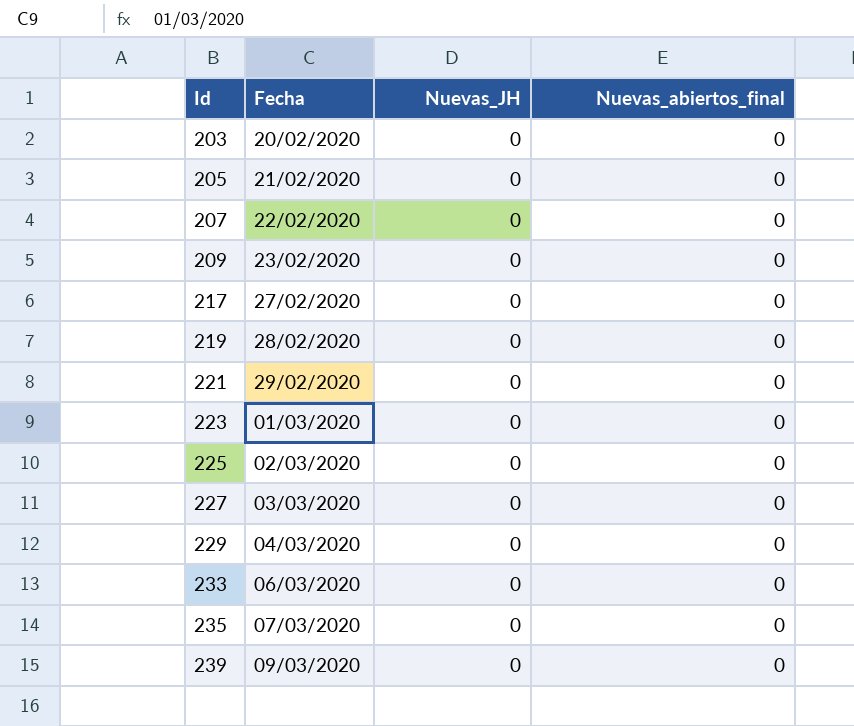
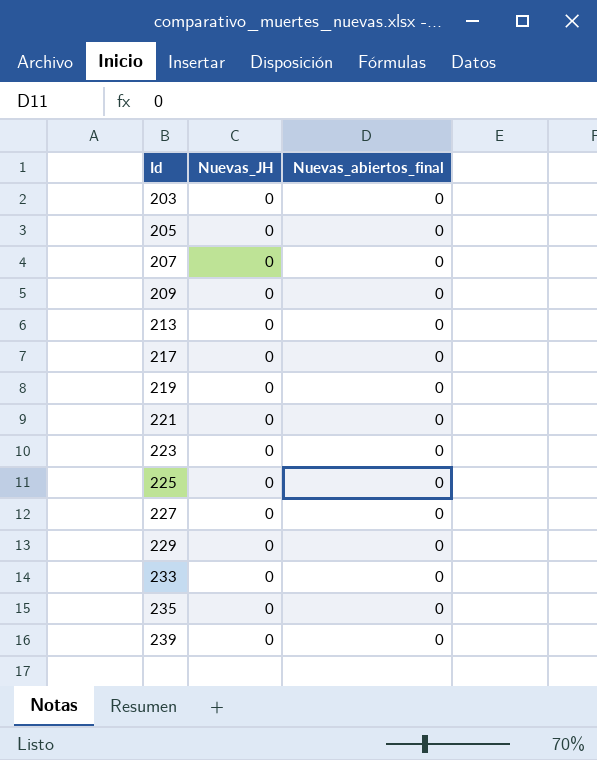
column Fecha | position: 2 -> none
row 213: none -> 0 | 0

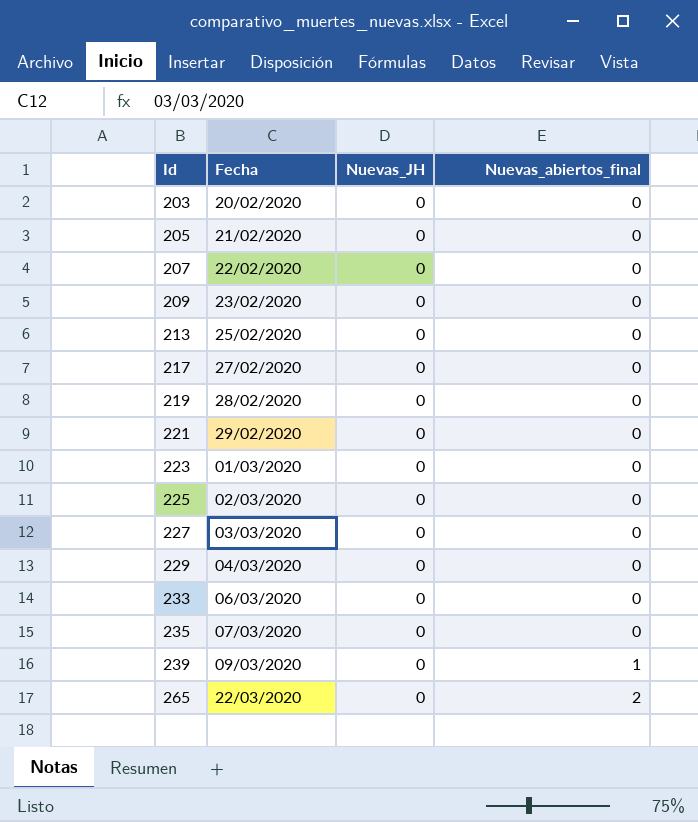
column Fecha | position: none -> 2
239 | Nuevas_abiertos_final: 0 -> 1
row 265: none -> 22/03/2020 | 0 | 2

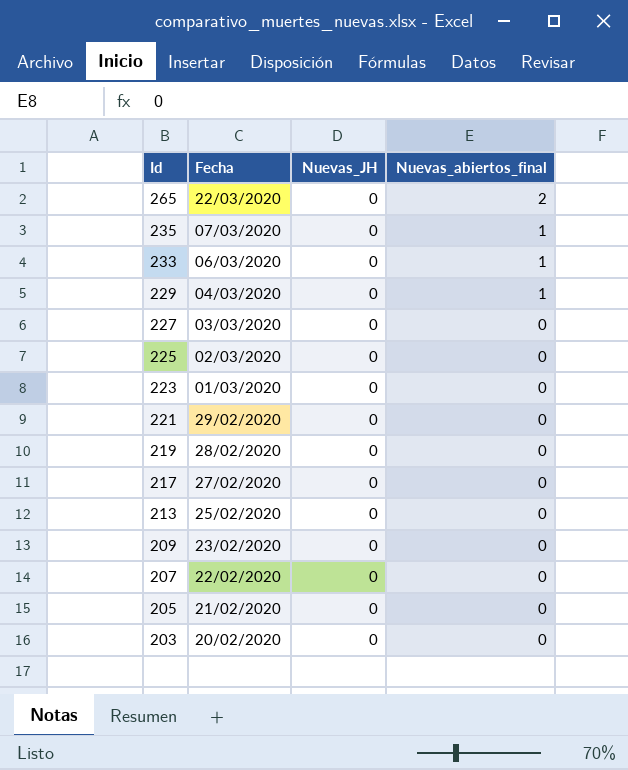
row order: Id ascending -> Id descending
row 239: 09/03/2020 | 0 | 1 -> none
235 | Nuevas_abiertos_final: 0 -> 1
233 | Nuevas_abiertos_final: 0 -> 1
229 | Nuevas_abiertos_final: 0 -> 1

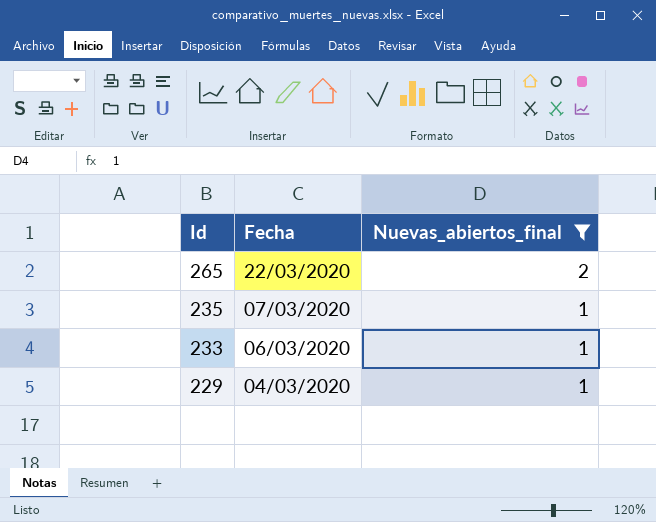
filter: none -> Nuevas_abiertos_final != 0
column Nuevas_JH | position: 3 -> none

